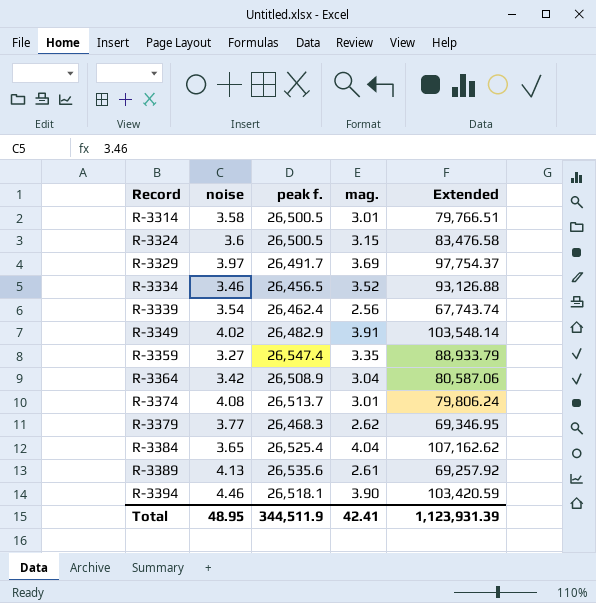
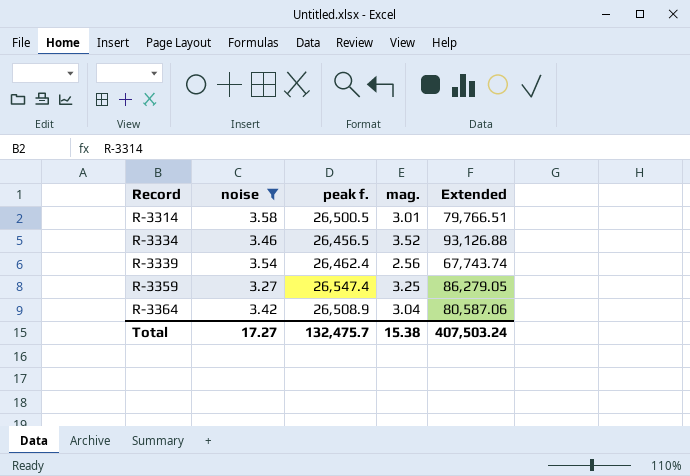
filter: none -> noise <= 3.58
R-3359 | mag.: 3.35 -> 3.25
R-3359 | Extended: 88,933.79 -> 86,279.05
Total | noise: 48.95 -> 17.27
Total | peak f.: 344,511.9 -> 132,475.7
Total | mag.: 42.41 -> 15.38
Total | Extended: 1,123,931.39 -> 407,503.24

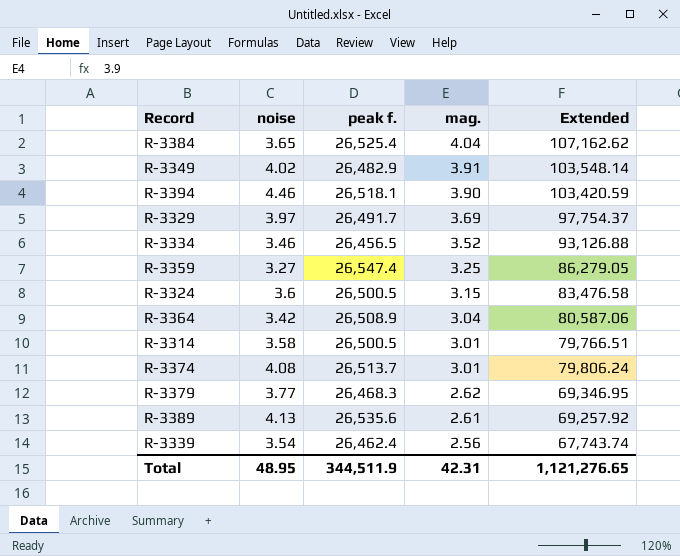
filter: noise <= 3.58 -> none
row order: Record ascending -> mag. descending
Total | noise: 17.27 -> 48.95
Total | peak f.: 132,475.7 -> 344,511.9
Total | mag.: 15.38 -> 42.31
Total | Extended: 407,503.24 -> 1,121,276.65

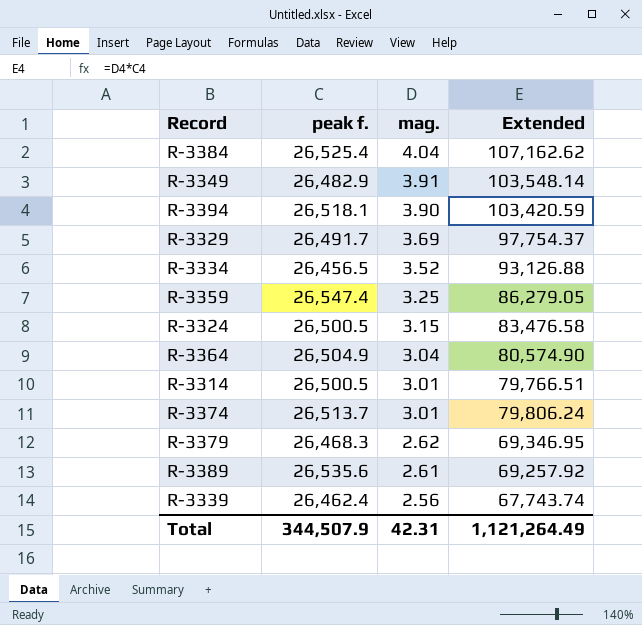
column noise | position: 2 -> none
R-3364 | peak f.: 26,508.9 -> 26,504.9
R-3364 | Extended: 80,587.06 -> 80,574.90
Total | peak f.: 344,511.9 -> 344,507.9
Total | Extended: 1,121,276.65 -> 1,121,264.49

